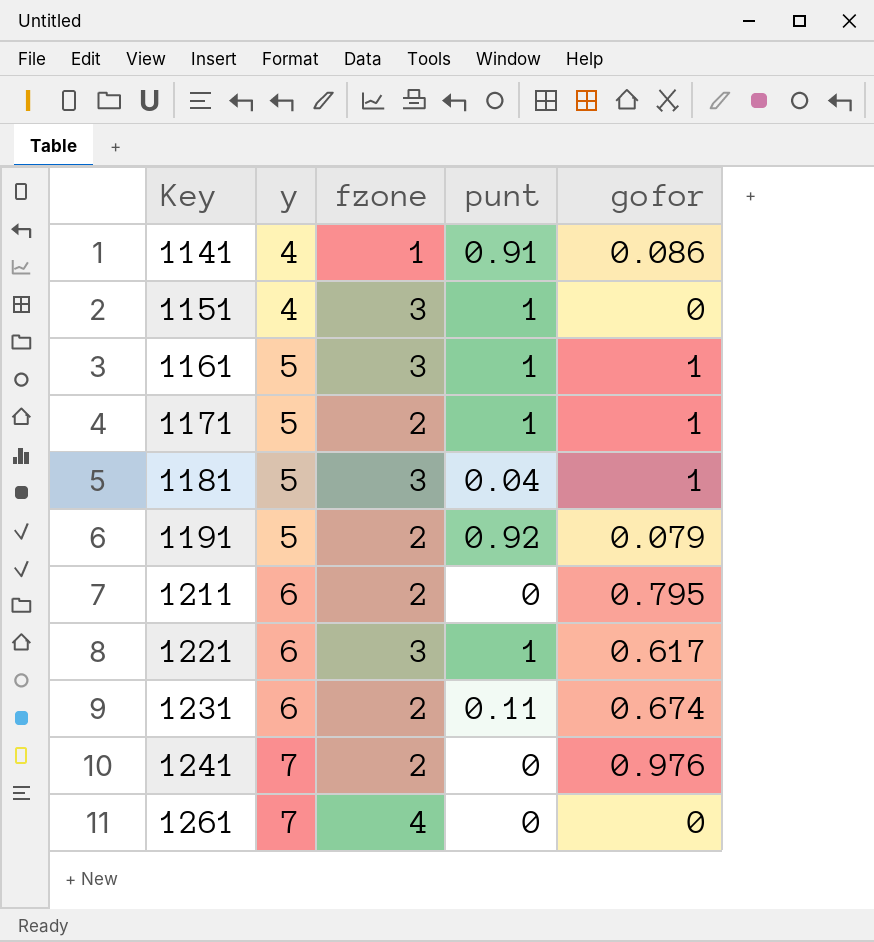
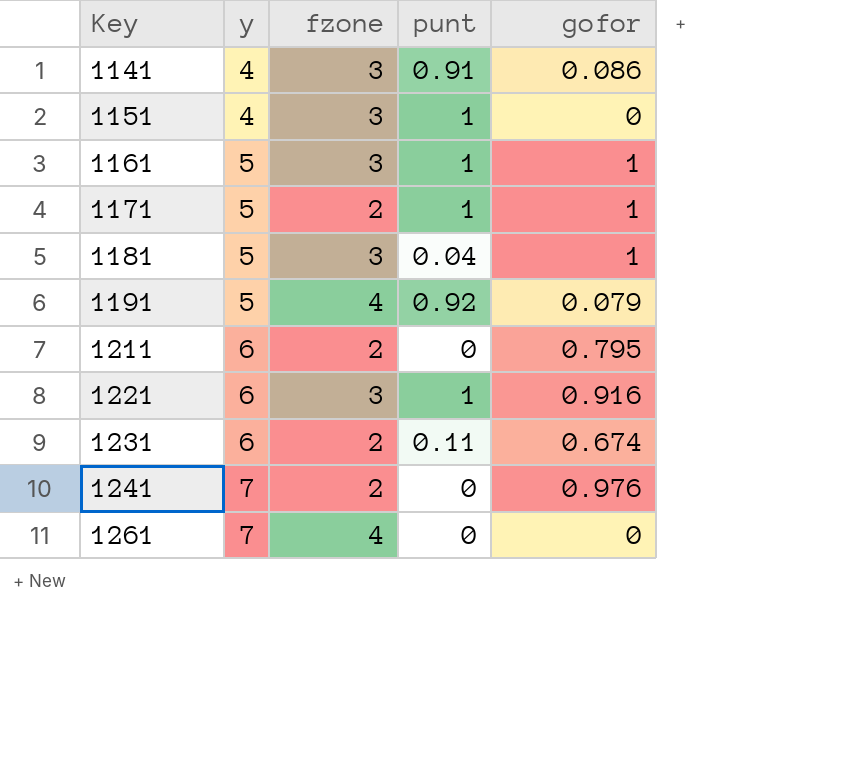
1141 | fzone: 1 -> 3
1191 | fzone: 2 -> 4
1221 | gofor: 0.617 -> 0.916

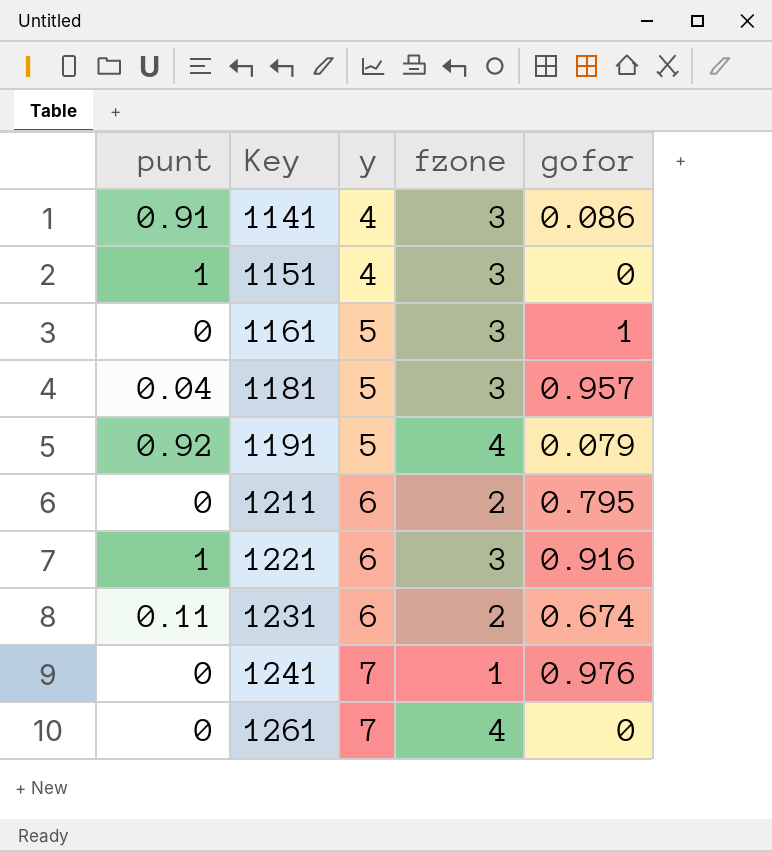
column punt | position: 4 -> 1
row 1171: 5 | 2 | 1 | 1 -> none
1161 | punt: 1 -> 0
1181 | gofor: 1 -> 0.957
1241 | fzone: 2 -> 1

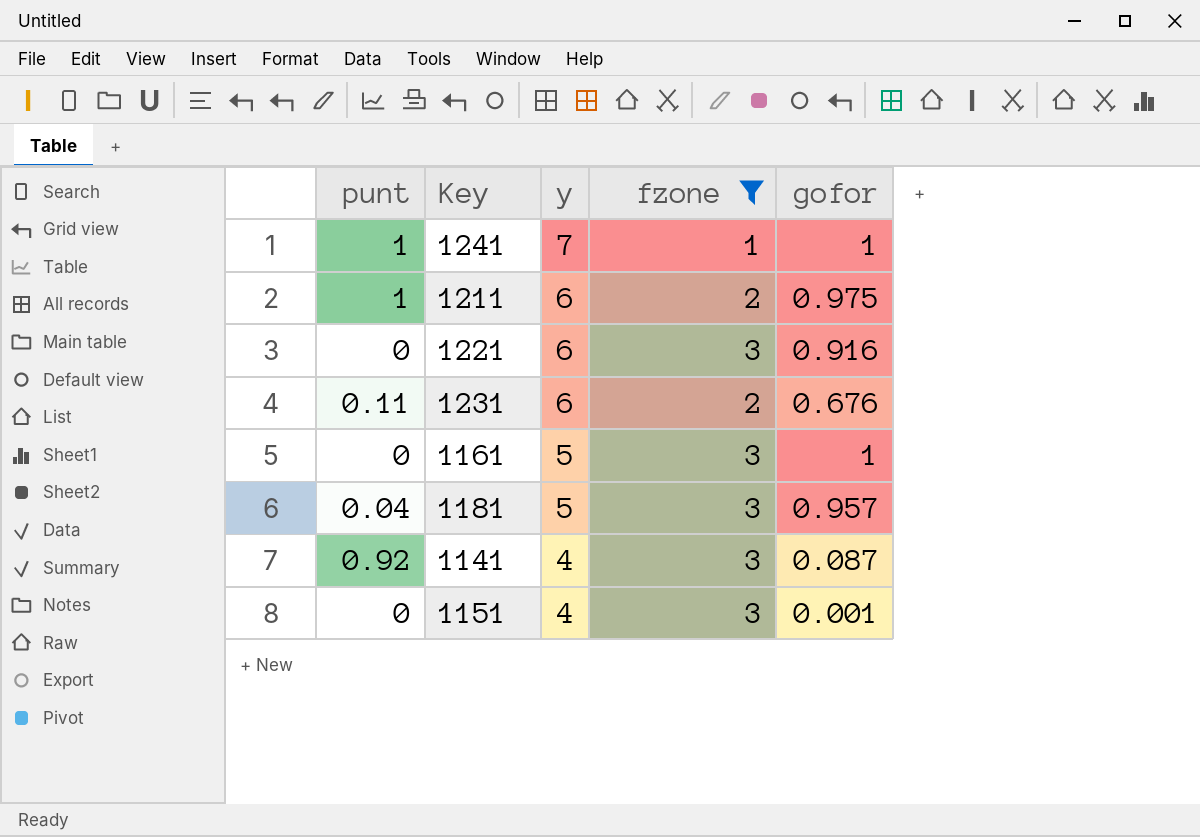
filter: none -> fzone != 4
row order: Key ascending -> y descending
1241 | punt: 0 -> 1
1241 | gofor: 0.976 -> 1
1211 | punt: 0 -> 1
1211 | gofor: 0.795 -> 0.975
1221 | punt: 1 -> 0
1231 | gofor: 0.674 -> 0.676
1141 | punt: 0.91 -> 0.92
1141 | gofor: 0.086 -> 0.087
1151 | punt: 1 -> 0
1151 | gofor: 0 -> 0.001

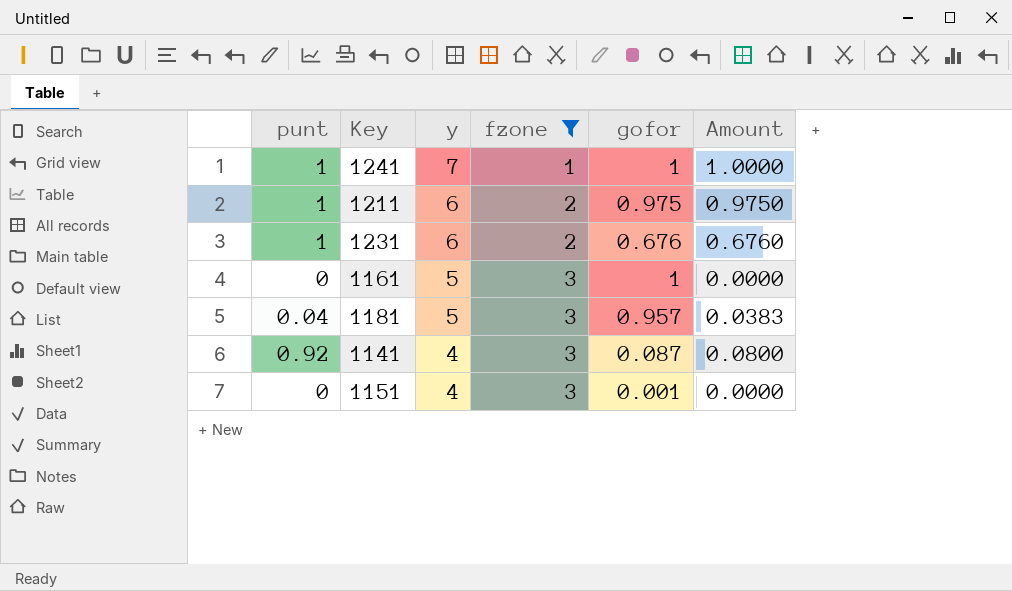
column Amount | formula: none -> [punt] * [gofor]
row 1221: 0 | 6 | 3 | 0.916 -> none
1231 | punt: 0.11 -> 1

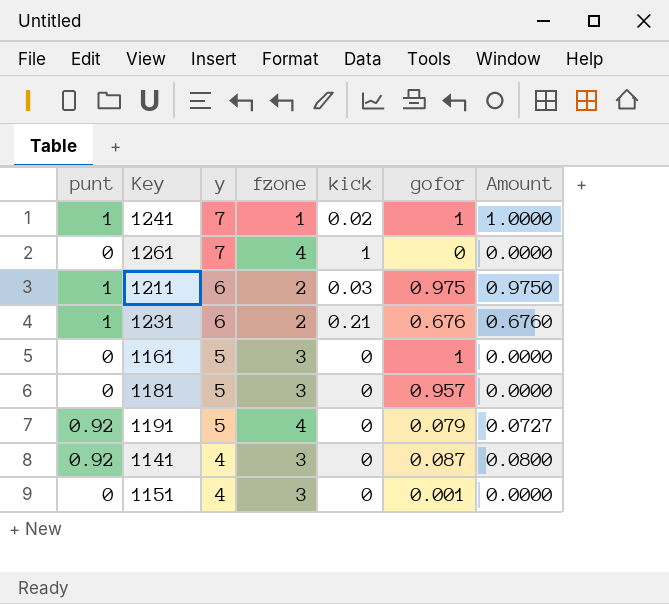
filter: fzone != 4 -> none
column kick | position: none -> 5
1181 | punt: 0.04 -> 0
1181 | Amount: 0.0383 -> 0.0000

